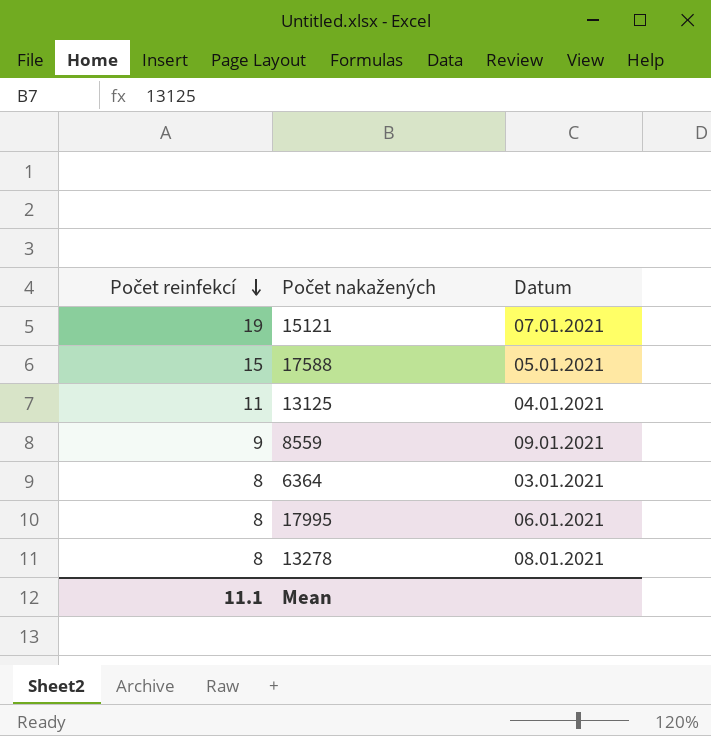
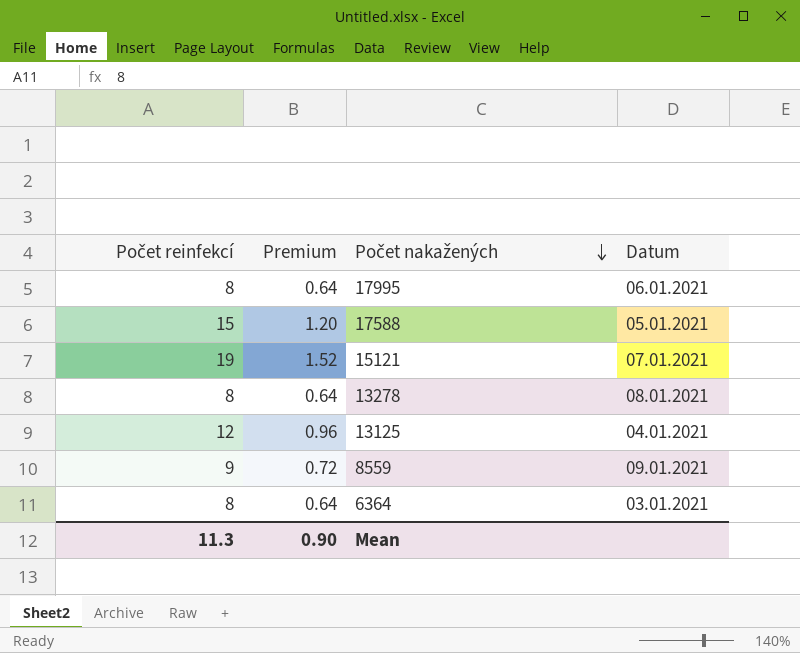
row order: Počet reinfekcí descending -> Počet nakažených descending
column Premium | formula: none -> [Počet reinfekcí] * 0.08
13125 | Počet reinfekcí: 11 -> 12
Mean | Počet reinfekcí: 11.1 -> 11.3

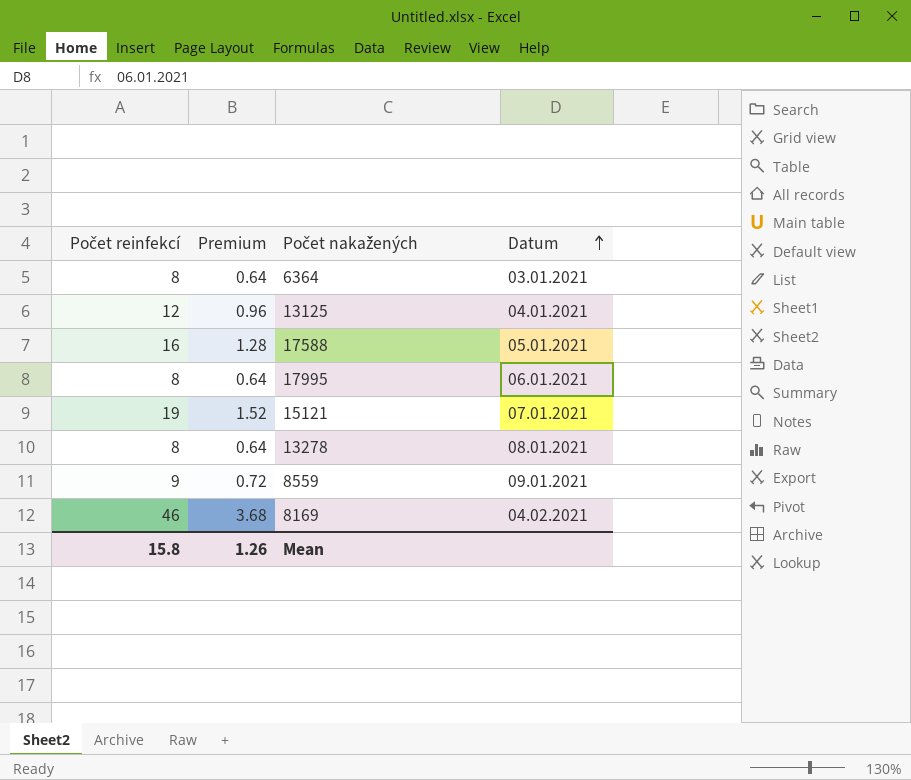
row order: Počet nakažených descending -> Datum ascending
17588 | Počet reinfekcí: 15 -> 16
17588 | Premium: 1.20 -> 1.28
row 8169: none -> 46 | 3.68 | 04.02.2021
Mean | Počet reinfekcí: 11.3 -> 15.8
Mean | Premium: 0.90 -> 1.26

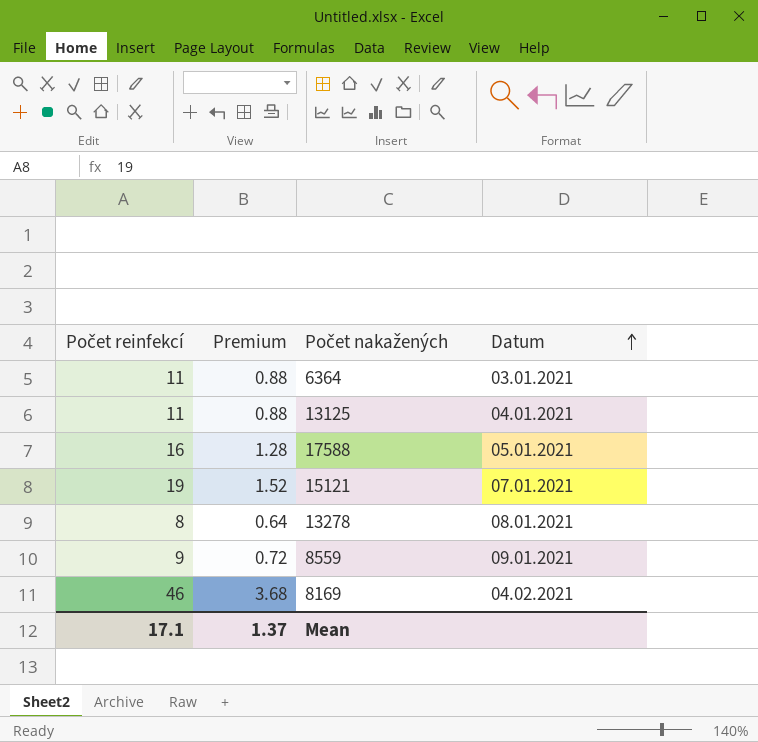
row 17995: 8 | 0.64 | 06.01.2021 -> none
6364 | Počet reinfekcí: 8 -> 11
6364 | Premium: 0.64 -> 0.88
13125 | Počet reinfekcí: 12 -> 11
13125 | Premium: 0.96 -> 0.88
Mean | Počet reinfekcí: 15.8 -> 17.1
Mean | Premium: 1.26 -> 1.37

